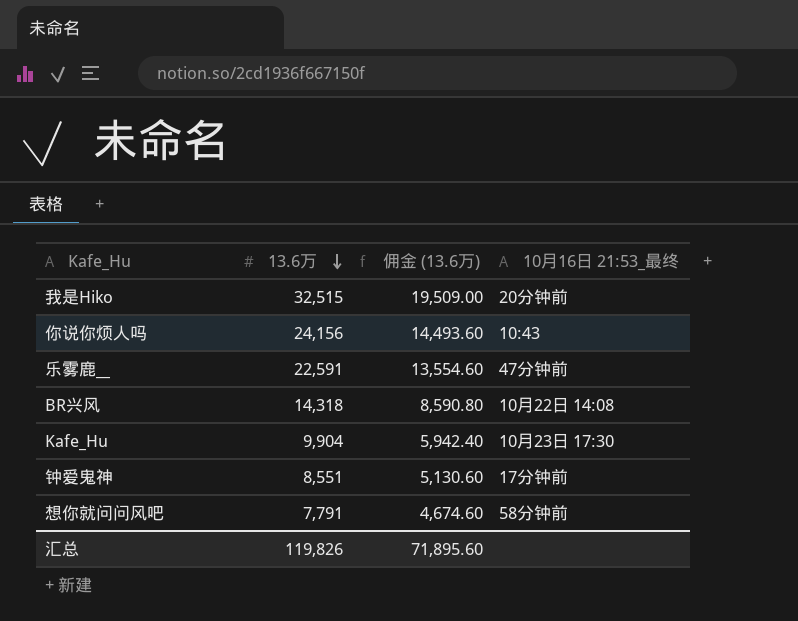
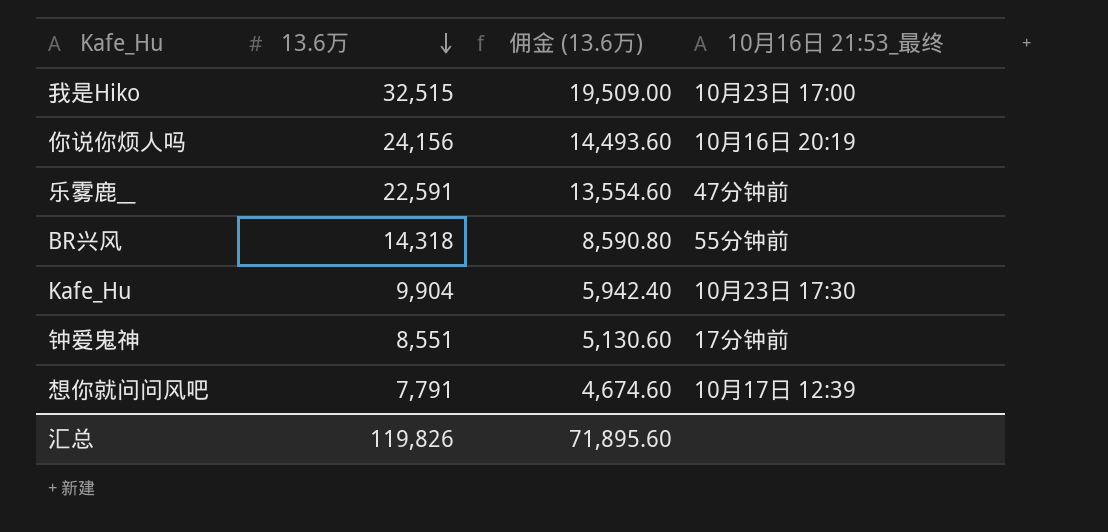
我是Hiko | 10月16日 21:53_最终: 20分钟前 -> 10月23日 17:00
你说你烦人吗 | 10月16日 21:53_最终: 10:43 -> 10月16日 20:19
BR兴风 | 10月16日 21:53_最终: 10月22日 14:08 -> 55分钟前
想你就问问风吧 | 10月16日 21:53_最终: 58分钟前 -> 10月17日 12:39

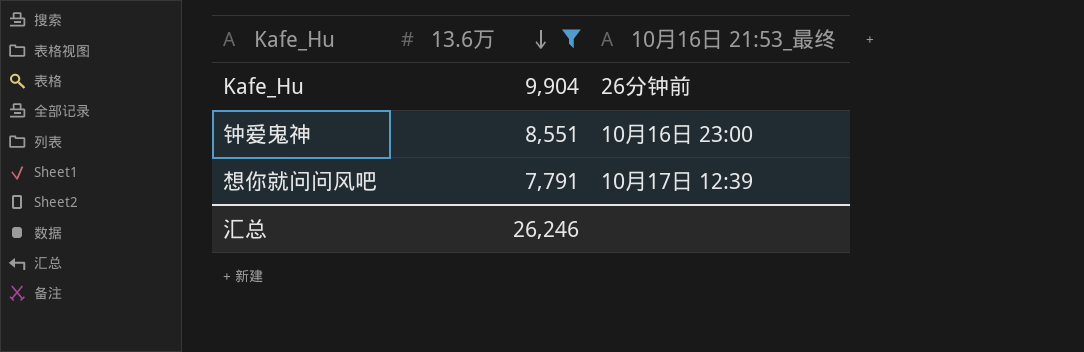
filter: none -> 13.6万 <= 9,904
column 佣金 (13.6万) | formula: [13.6万] * 0.6 -> none
Kafe_Hu | 10月16日 21:53_最终: 10月23日 17:30 -> 26分钟前
钟爱鬼神 | 10月16日 21:53_最终: 17分钟前 -> 10月16日 23:00
汇总 | 13.6万: 119,826 -> 26,246

